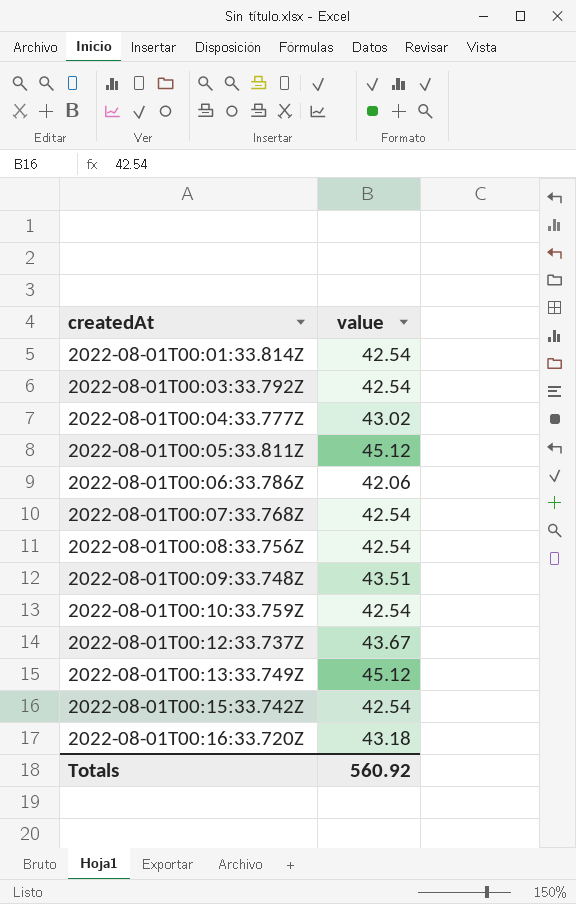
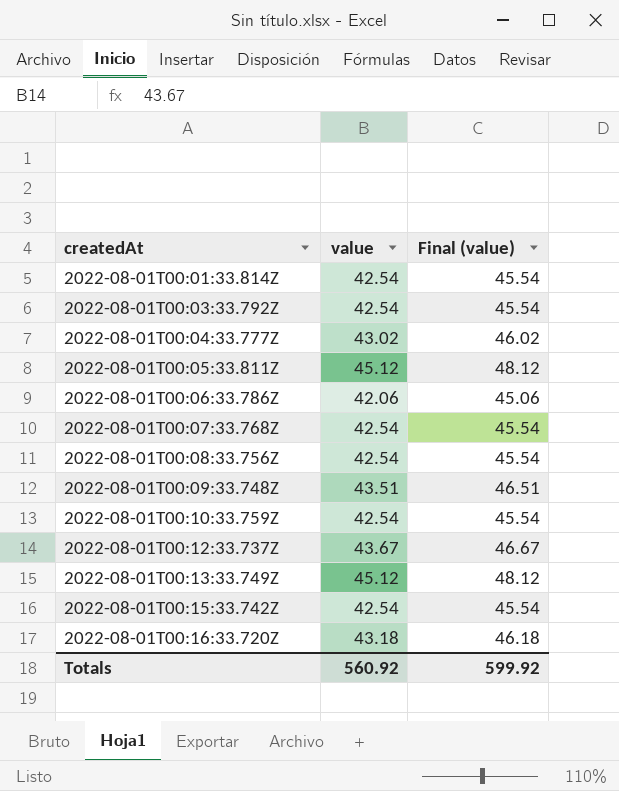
column Final (value) | formula: none -> [value] + 3

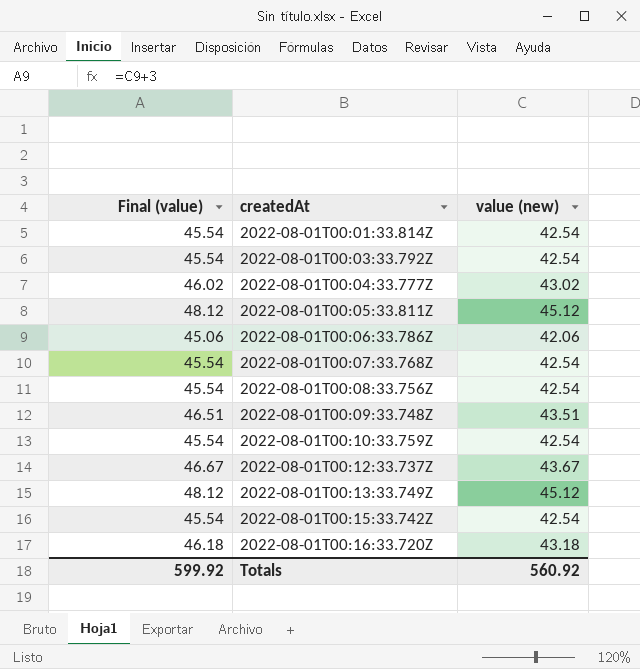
column Final (value) | position: 3 -> 1
column name: value -> value (new)

